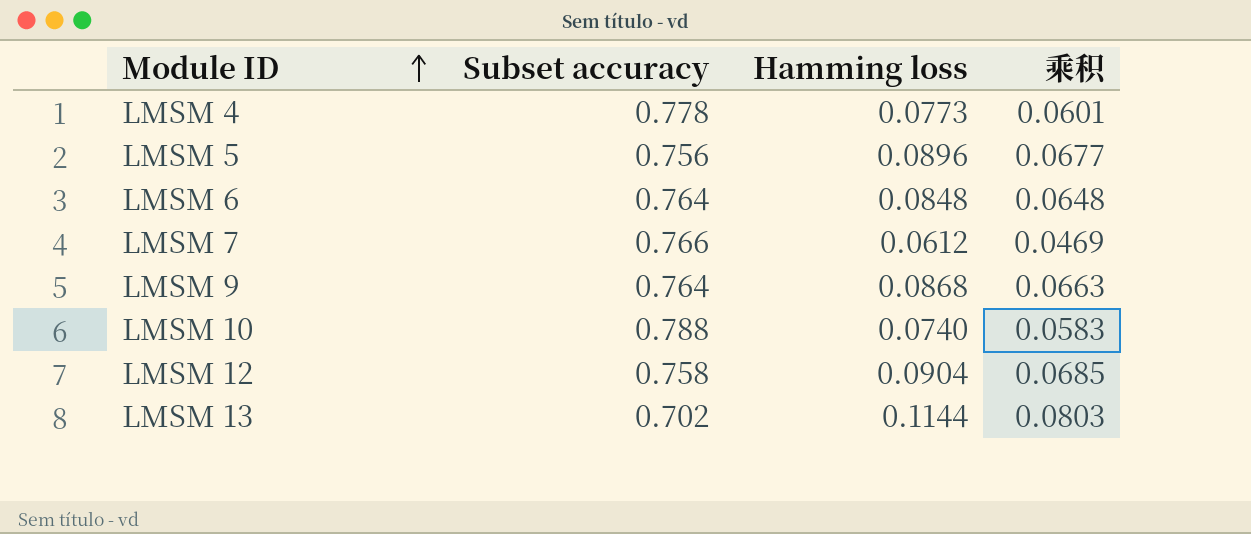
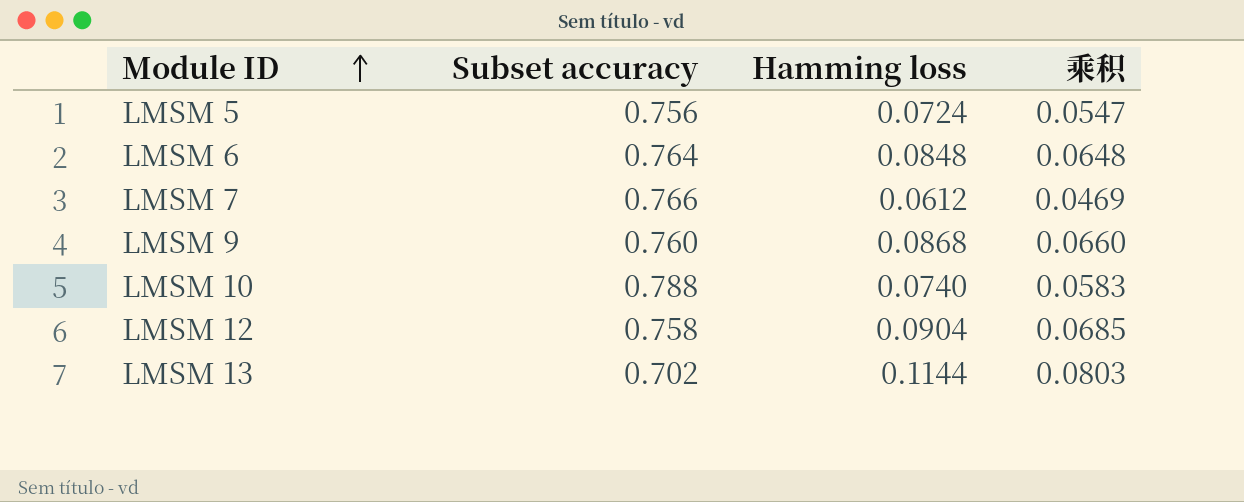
row LMSM 4: 0.778 | 0.0773 | 0.0601 -> none
LMSM 5 | Hamming loss: 0.0896 -> 0.0724
LMSM 5 | 乘积: 0.0677 -> 0.0547
LMSM 9 | Subset accuracy: 0.764 -> 0.760
LMSM 9 | 乘积: 0.0663 -> 0.0660

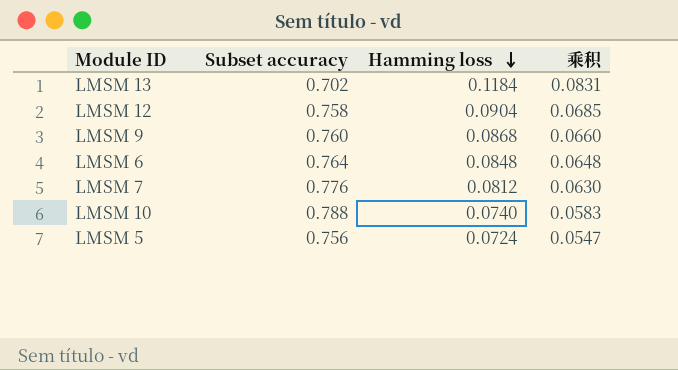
row order: Module ID ascending -> Hamming loss descending
LMSM 13 | Hamming loss: 0.1144 -> 0.1184
LMSM 13 | 乘积: 0.0803 -> 0.0831
LMSM 7 | Subset accuracy: 0.766 -> 0.776
LMSM 7 | Hamming loss: 0.0612 -> 0.0812
LMSM 7 | 乘积: 0.0469 -> 0.0630

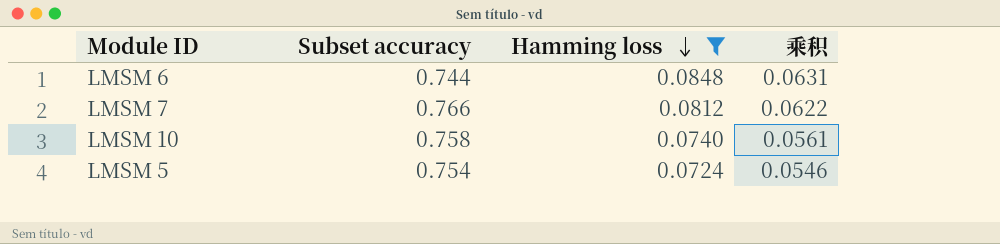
filter: none -> Hamming loss <= 0.0848
LMSM 6 | Subset accuracy: 0.764 -> 0.744
LMSM 6 | 乘积: 0.0648 -> 0.0631
LMSM 7 | Subset accuracy: 0.776 -> 0.766
LMSM 7 | 乘积: 0.0630 -> 0.0622
LMSM 10 | Subset accuracy: 0.788 -> 0.758
LMSM 10 | 乘积: 0.0583 -> 0.0561
LMSM 5 | Subset accuracy: 0.756 -> 0.754
LMSM 5 | 乘积: 0.0547 -> 0.0546

